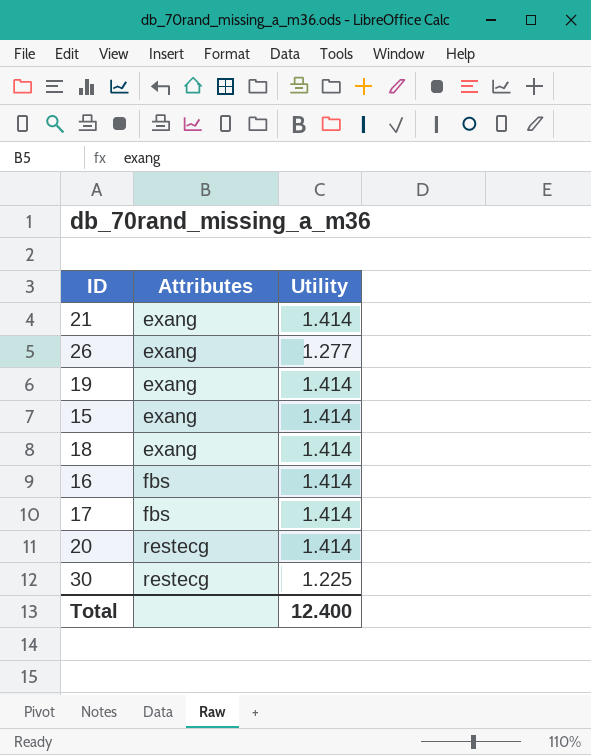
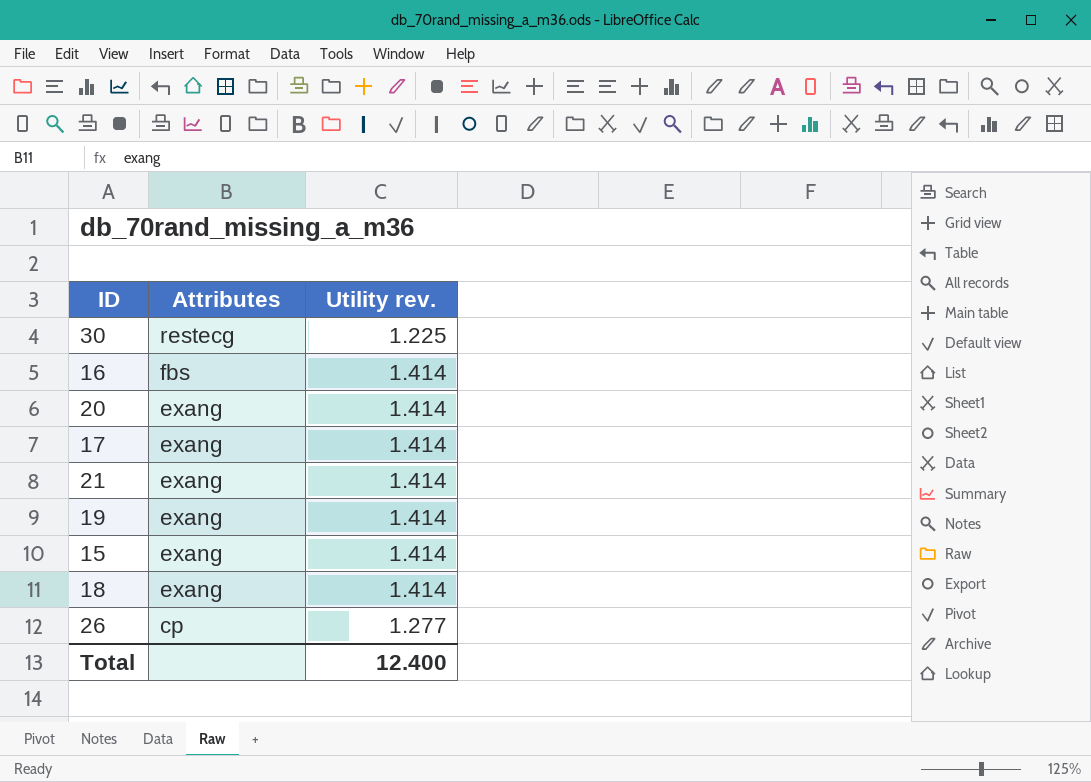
row order: Attributes ascending -> Attributes descending
column name: Utility -> Utility rev.
20 | Attributes: restecg -> exang
17 | Attributes: fbs -> exang
26 | Attributes: exang -> cp

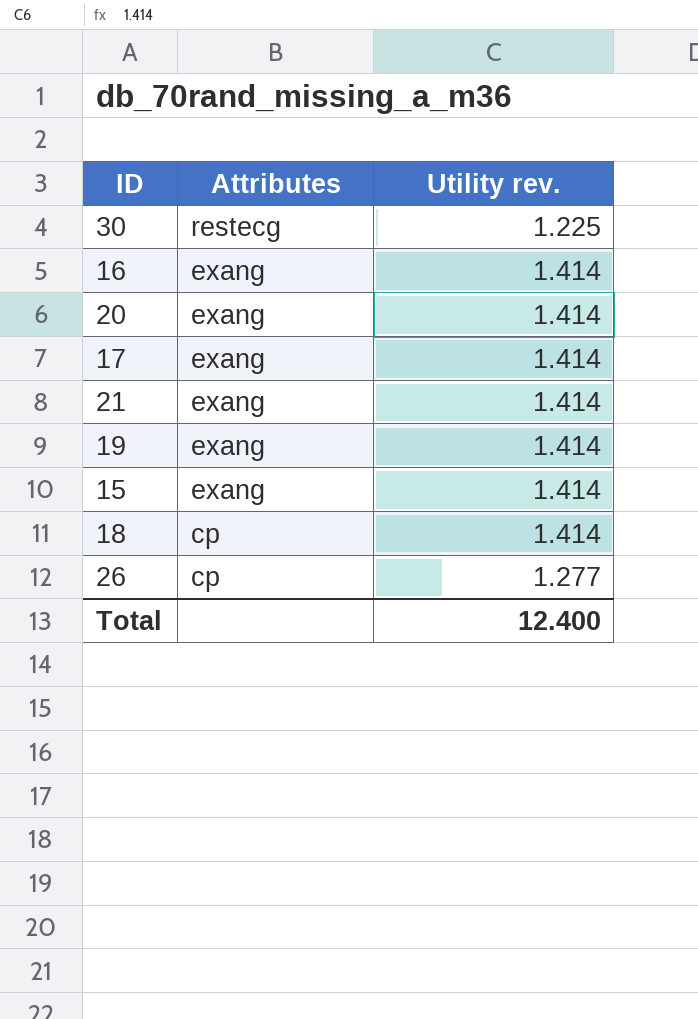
16 | Attributes: fbs -> exang
18 | Attributes: exang -> cp

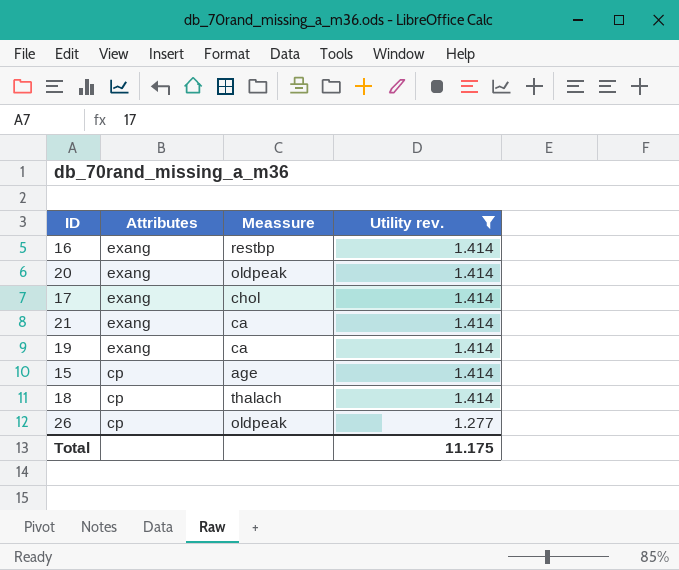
filter: none -> Utility rev. != 1.225
column Meassure | position: none -> 3
15 | Attributes: exang -> cp
Total | Utility rev.: 12.400 -> 11.175

